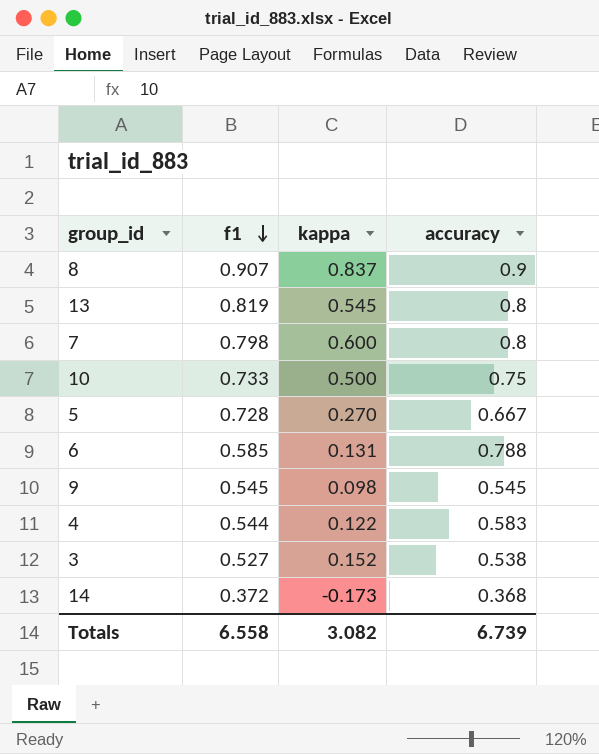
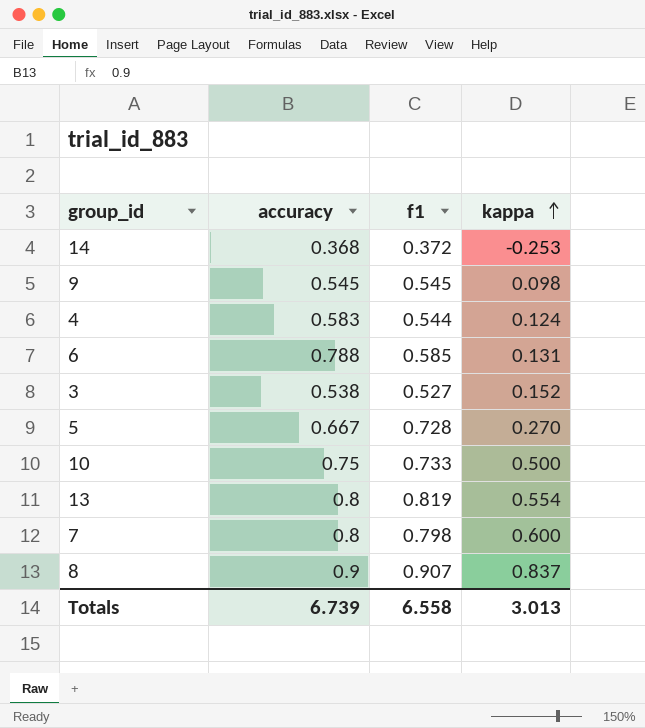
row order: f1 descending -> kappa ascending
column accuracy | position: 4 -> 2
14 | kappa: -0.173 -> -0.253
4 | kappa: 0.122 -> 0.124
13 | kappa: 0.545 -> 0.554
Totals | kappa: 3.082 -> 3.013

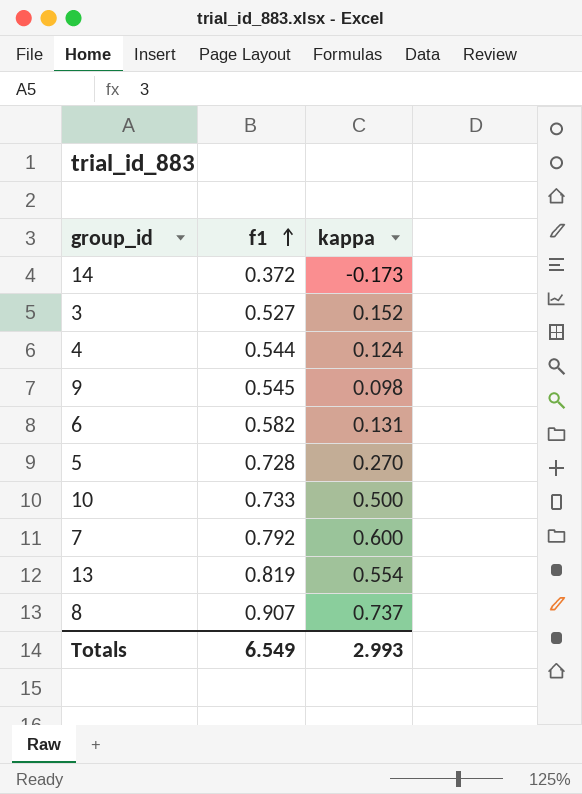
row order: kappa ascending -> f1 ascending
column accuracy | position: 2 -> none
14 | kappa: -0.253 -> -0.173
6 | f1: 0.585 -> 0.582
7 | f1: 0.798 -> 0.792
8 | kappa: 0.837 -> 0.737
Totals | f1: 6.558 -> 6.549
Totals | kappa: 3.013 -> 2.993

